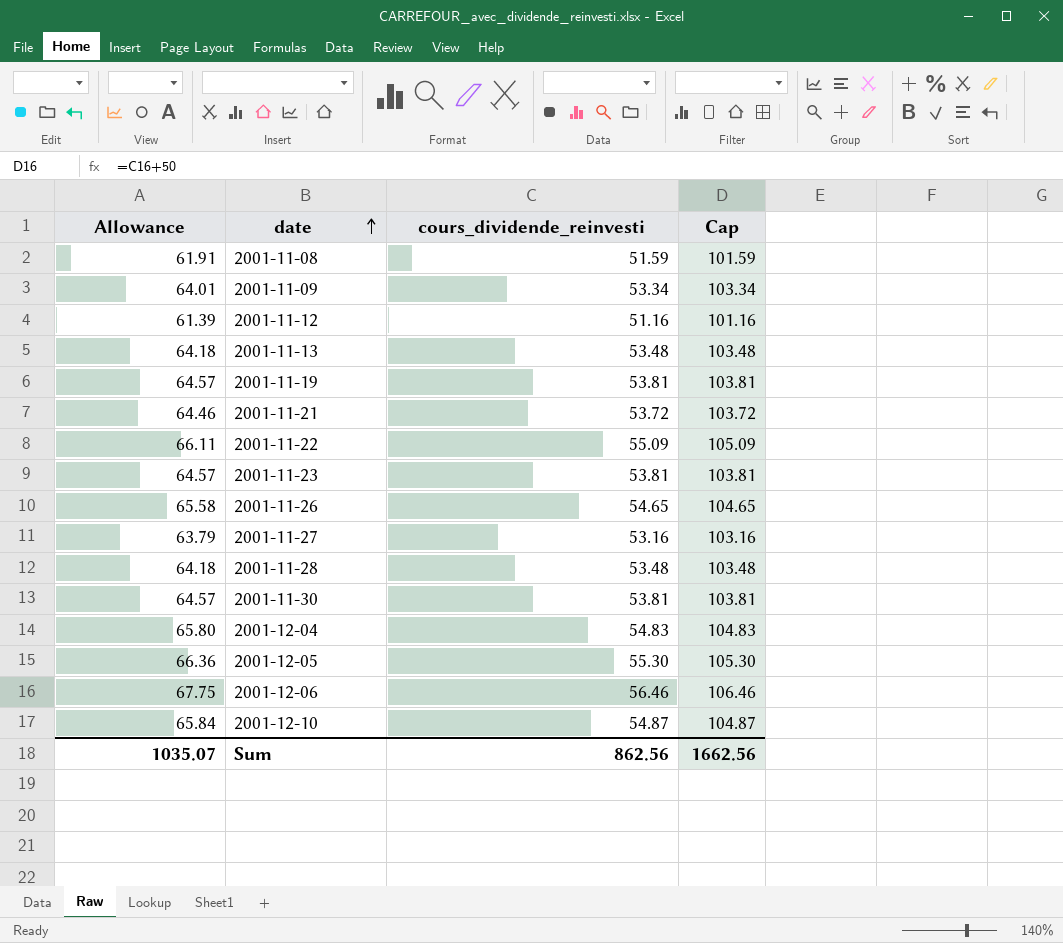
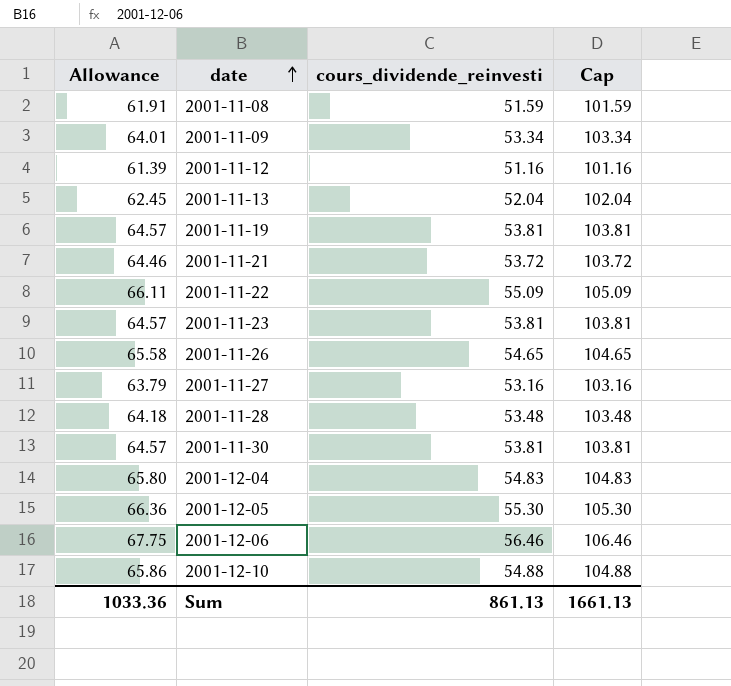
2001-11-13 | Allowance: 64.18 -> 62.45
2001-11-13 | cours_dividende_reinvesti: 53.48 -> 52.04
2001-11-13 | Cap: 103.48 -> 102.04
2001-12-10 | Allowance: 65.84 -> 65.86
2001-12-10 | cours_dividende_reinvesti: 54.87 -> 54.88
2001-12-10 | Cap: 104.87 -> 104.88
Sum | Allowance: 1035.07 -> 1033.36
Sum | cours_dividende_reinvesti: 862.56 -> 861.13
Sum | Cap: 1662.56 -> 1661.13

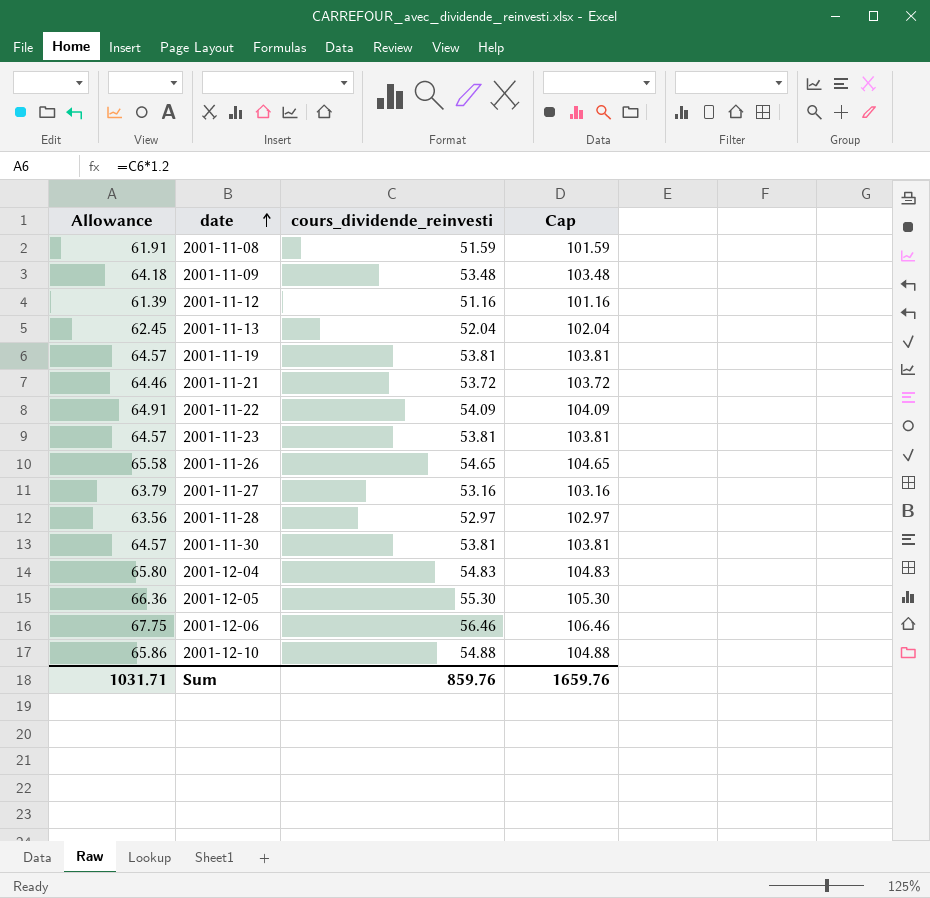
2001-11-09 | Allowance: 64.01 -> 64.18
2001-11-09 | cours_dividende_reinvesti: 53.34 -> 53.48
2001-11-09 | Cap: 103.34 -> 103.48
2001-11-22 | Allowance: 66.11 -> 64.91
2001-11-22 | cours_dividende_reinvesti: 55.09 -> 54.09
2001-11-22 | Cap: 105.09 -> 104.09
2001-11-28 | Allowance: 64.18 -> 63.56
2001-11-28 | cours_dividende_reinvesti: 53.48 -> 52.97
2001-11-28 | Cap: 103.48 -> 102.97
Sum | Allowance: 1033.36 -> 1031.71
Sum | cours_dividende_reinvesti: 861.13 -> 859.76
Sum | Cap: 1661.13 -> 1659.76

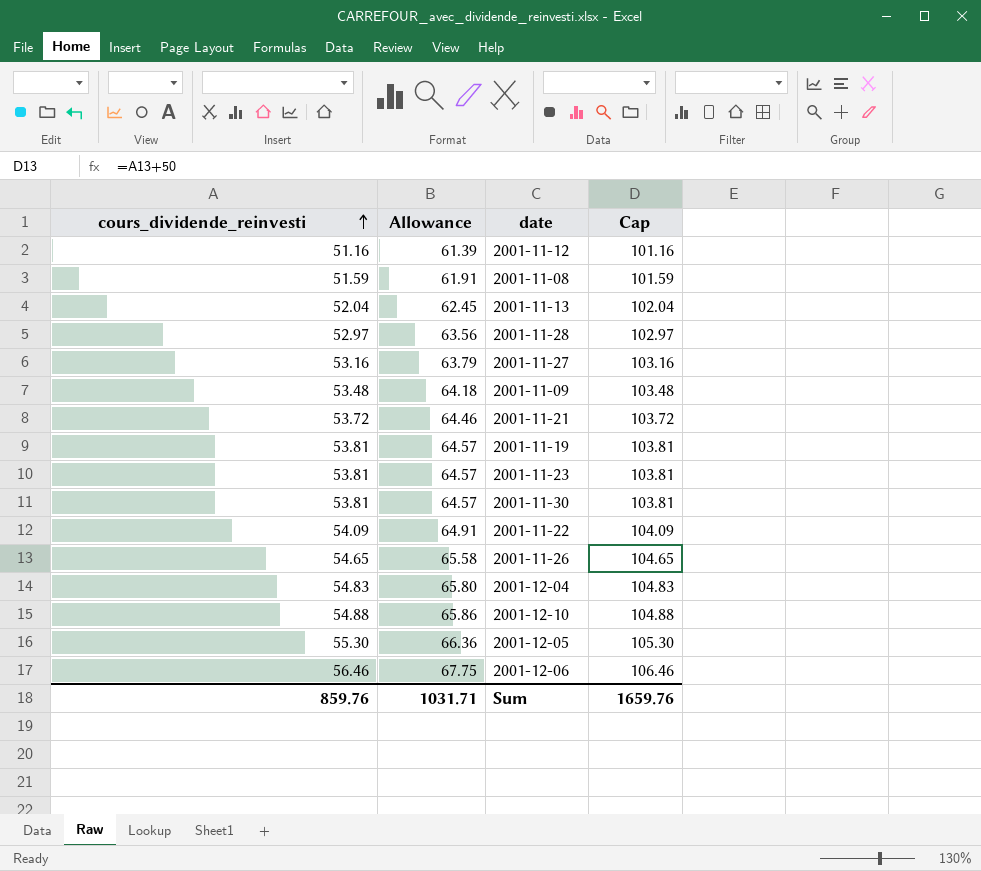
row order: date ascending -> cours_dividende_reinvesti ascending
column cours_dividende_reinvesti | position: 3 -> 1

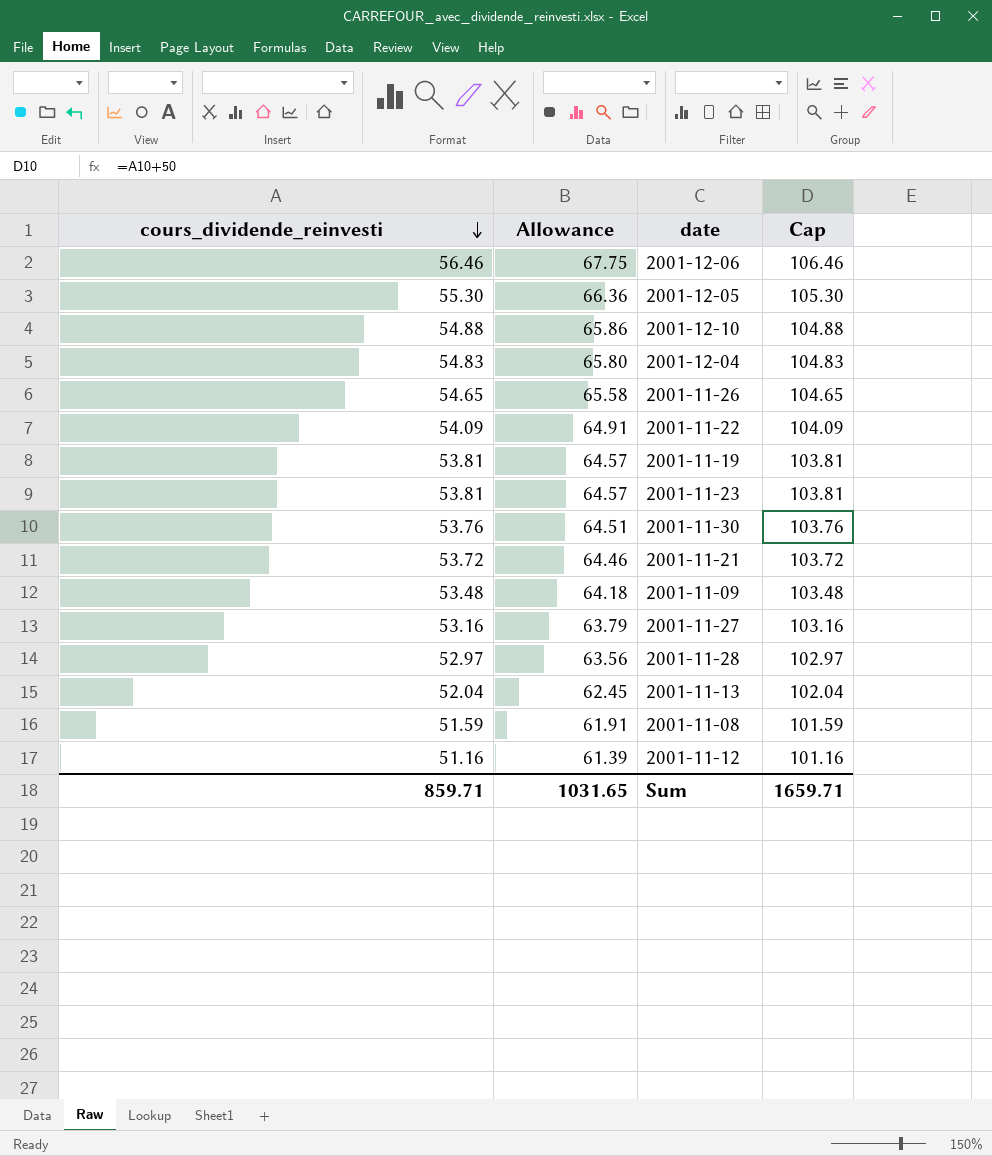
row order: cours_dividende_reinvesti ascending -> cours_dividende_reinvesti descending
2001-11-30 | cours_dividende_reinvesti: 53.81 -> 53.76
2001-11-30 | Allowance: 64.57 -> 64.51
2001-11-30 | Cap: 103.81 -> 103.76
Sum | cours_dividende_reinvesti: 859.76 -> 859.71
Sum | Allowance: 1031.71 -> 1031.65
Sum | Cap: 1659.76 -> 1659.71

